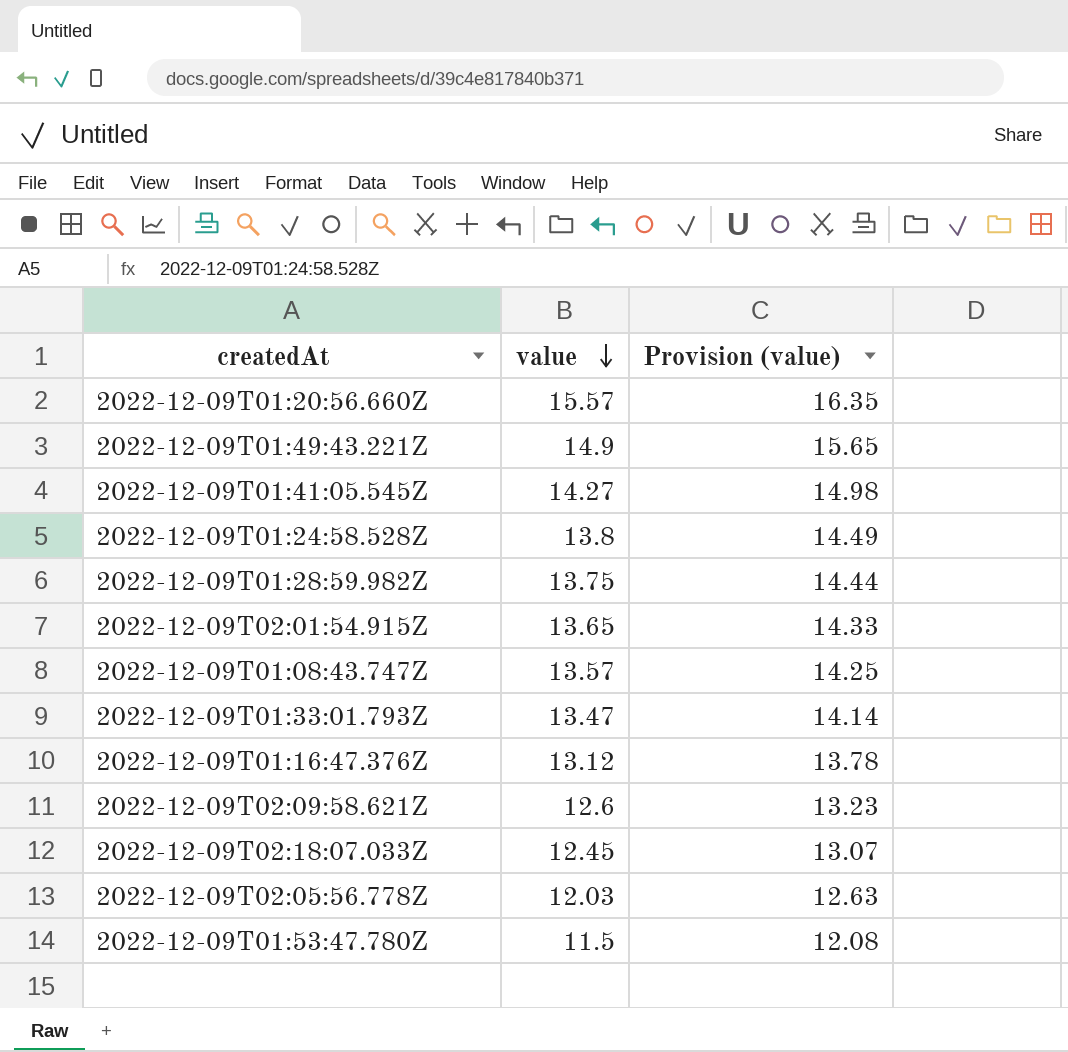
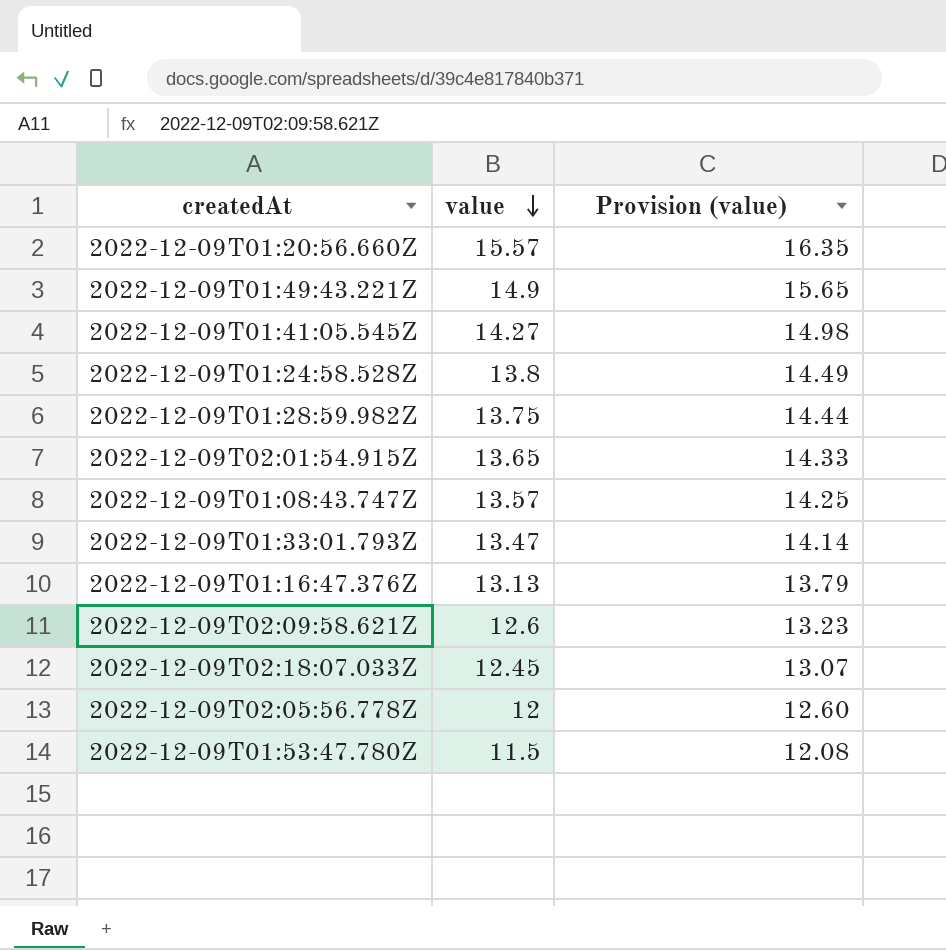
2022-12-09T01:16:47.376Z | value: 13.12 -> 13.13
2022-12-09T01:16:47.376Z | Provision (value): 13.78 -> 13.79
2022-12-09T02:05:56.778Z | value: 12.03 -> 12
2022-12-09T02:05:56.778Z | Provision (value): 12.63 -> 12.60

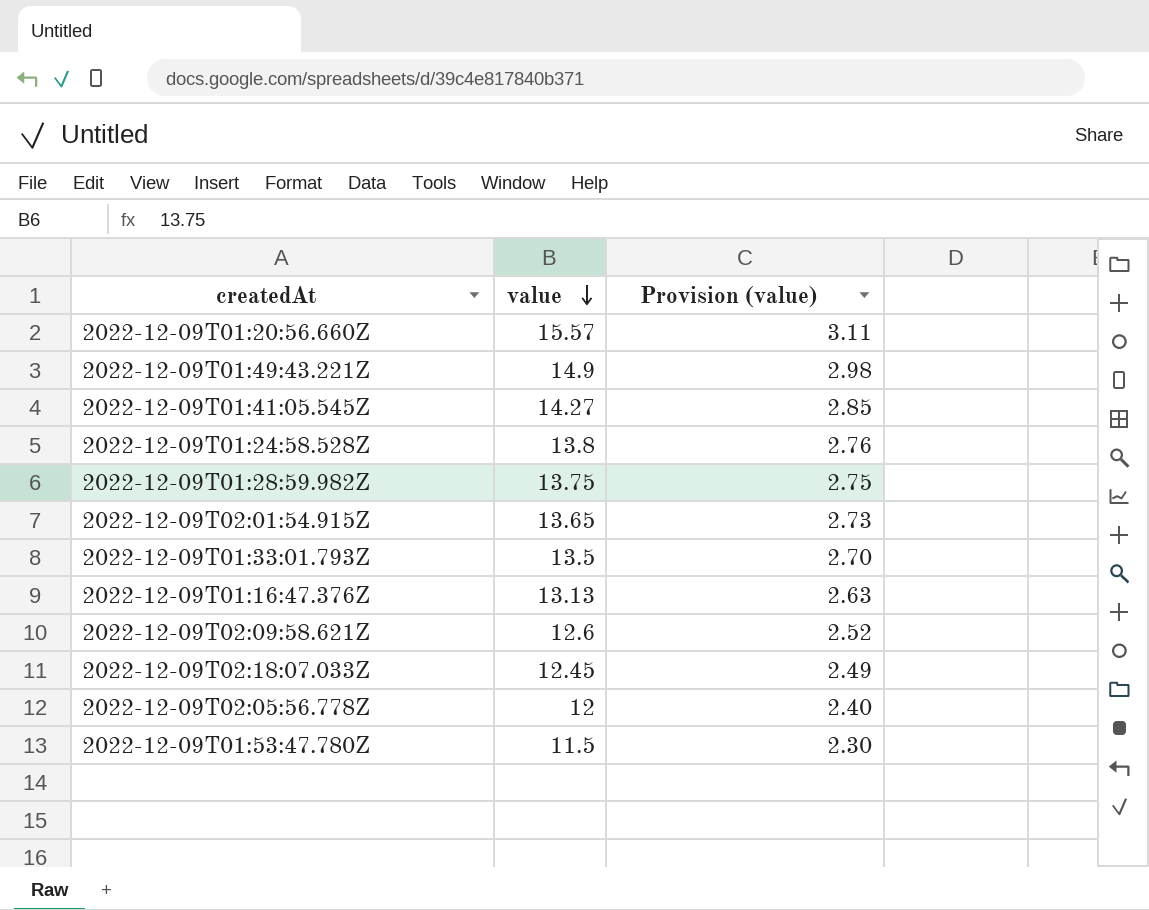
column Provision (value) | formula: [value] * 1.05 -> [value] * 0.2
row 2022-12-09T01:08:43.747Z: 13.57 | 14.25 -> none
2022-12-09T01:33:01.793Z | value: 13.47 -> 13.5

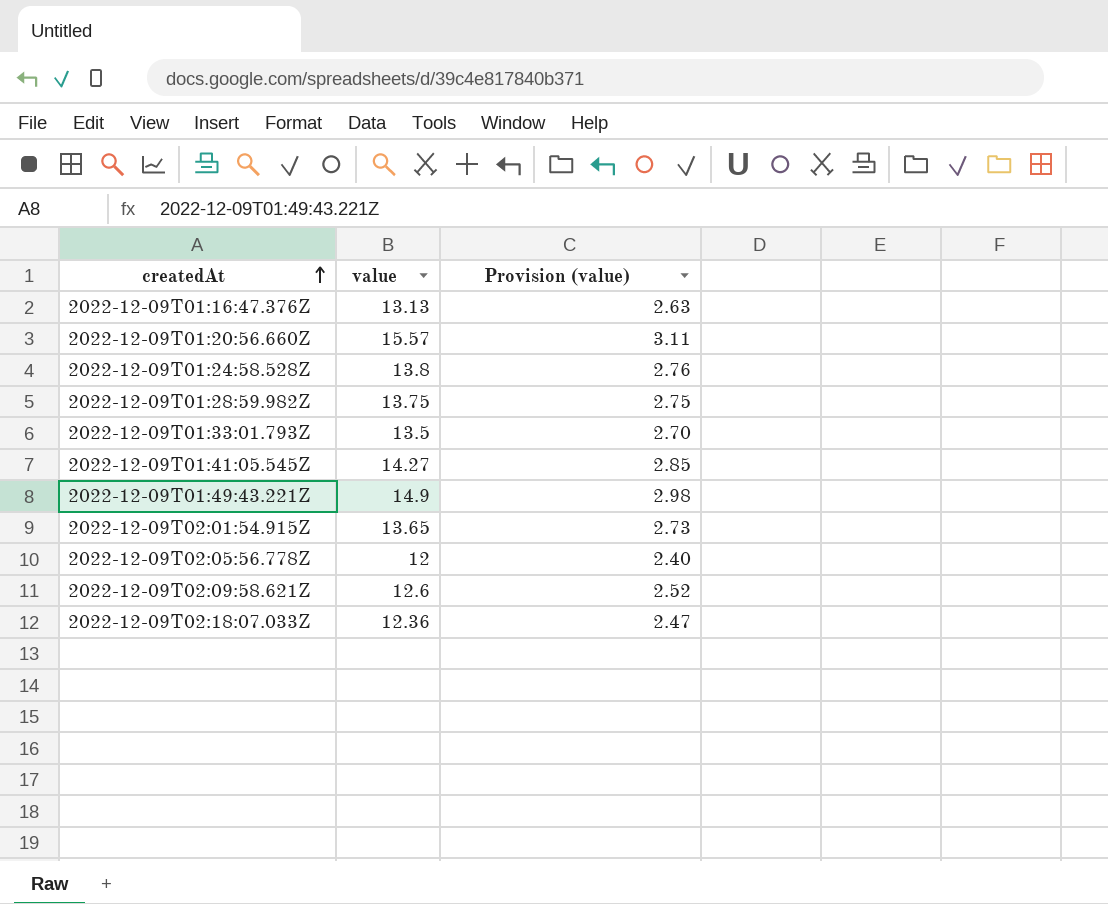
row order: value descending -> createdAt ascending
row 2022-12-09T01:53:47.780Z: 11.5 | 2.30 -> none
2022-12-09T02:18:07.033Z | value: 12.45 -> 12.36
2022-12-09T02:18:07.033Z | Provision (value): 2.49 -> 2.47

